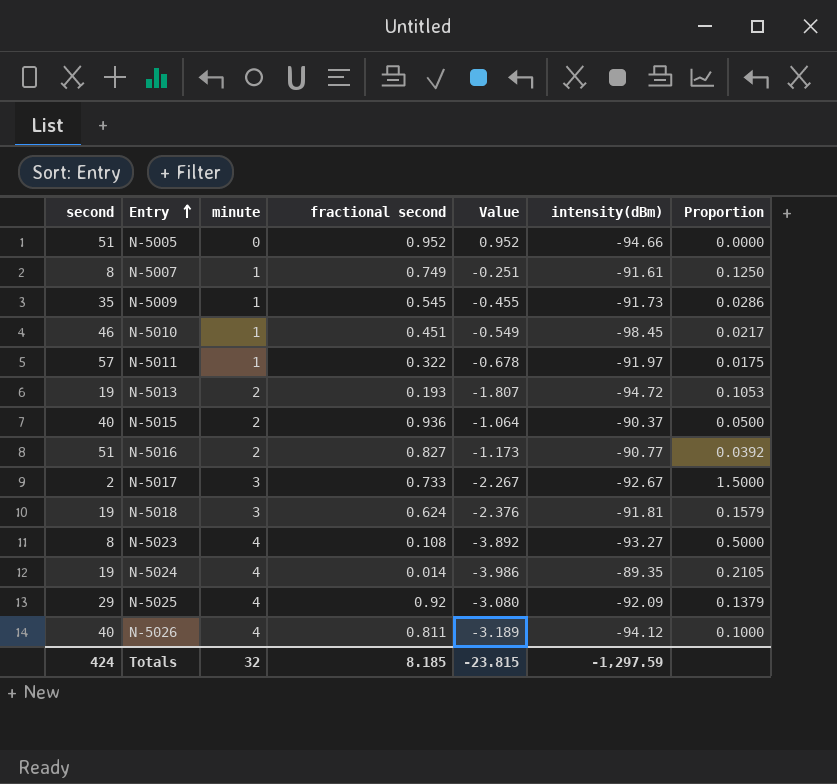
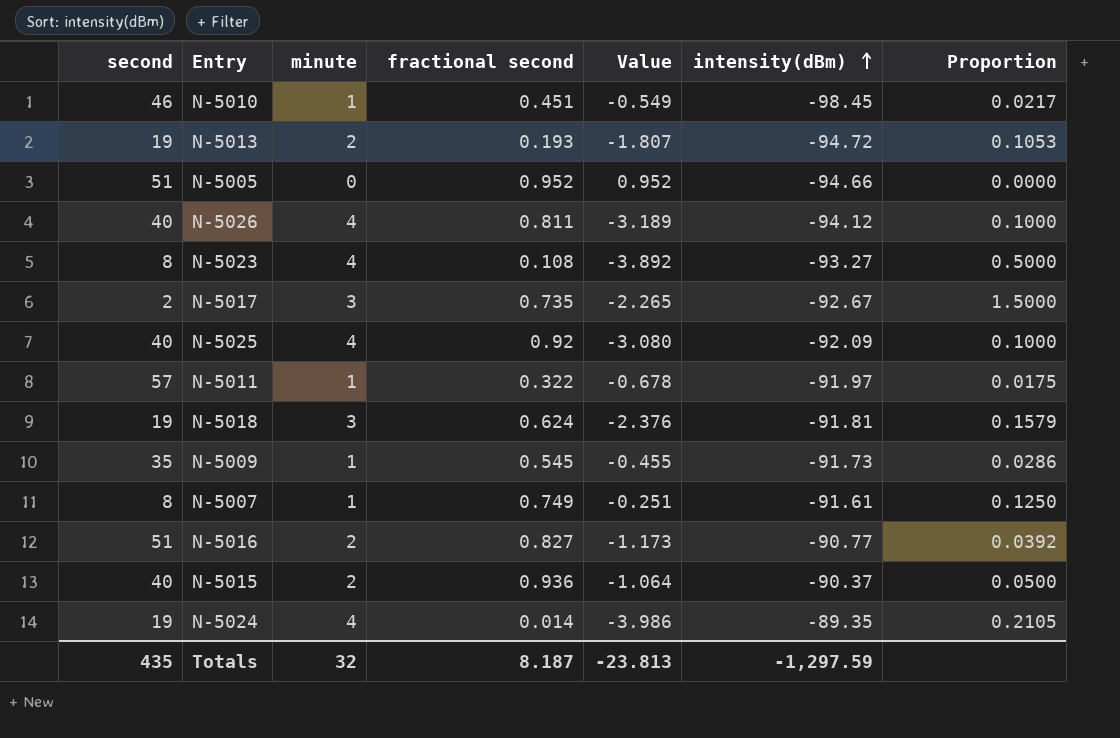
row order: Entry ascending -> intensity(dBm) ascending
N-5017 | fractional second: 0.733 -> 0.735
N-5017 | Value: -2.267 -> -2.265
N-5025 | second: 29 -> 40
N-5025 | Proportion: 0.1379 -> 0.1000
Totals | second: 424 -> 435
Totals | fractional second: 8.185 -> 8.187
Totals | Value: -23.815 -> -23.813

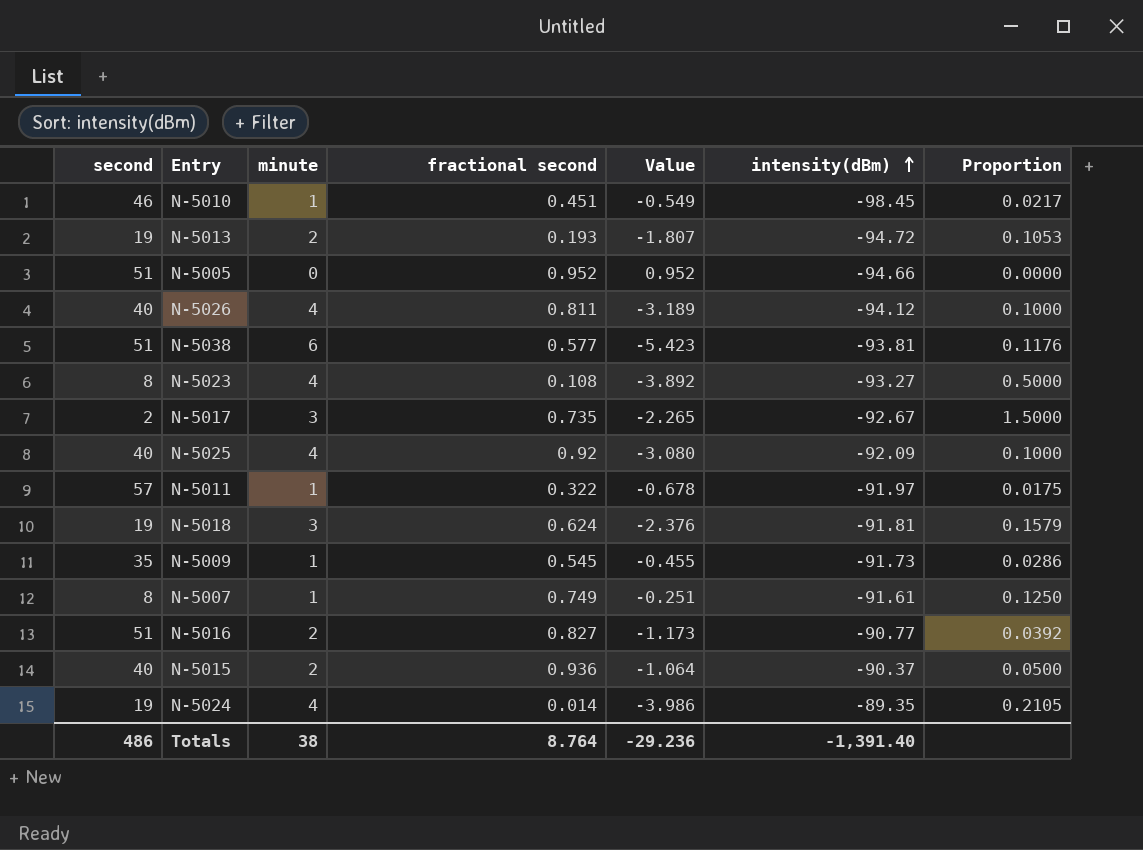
row N-5038: none -> 51 | 6 | 0.577 | -5.423 | -93.81 | 0.1176
Totals | second: 435 -> 486
Totals | minute: 32 -> 38
Totals | fractional second: 8.187 -> 8.764
Totals | Value: -23.813 -> -29.236
Totals | intensity(dBm): -1,297.59 -> -1,391.40

